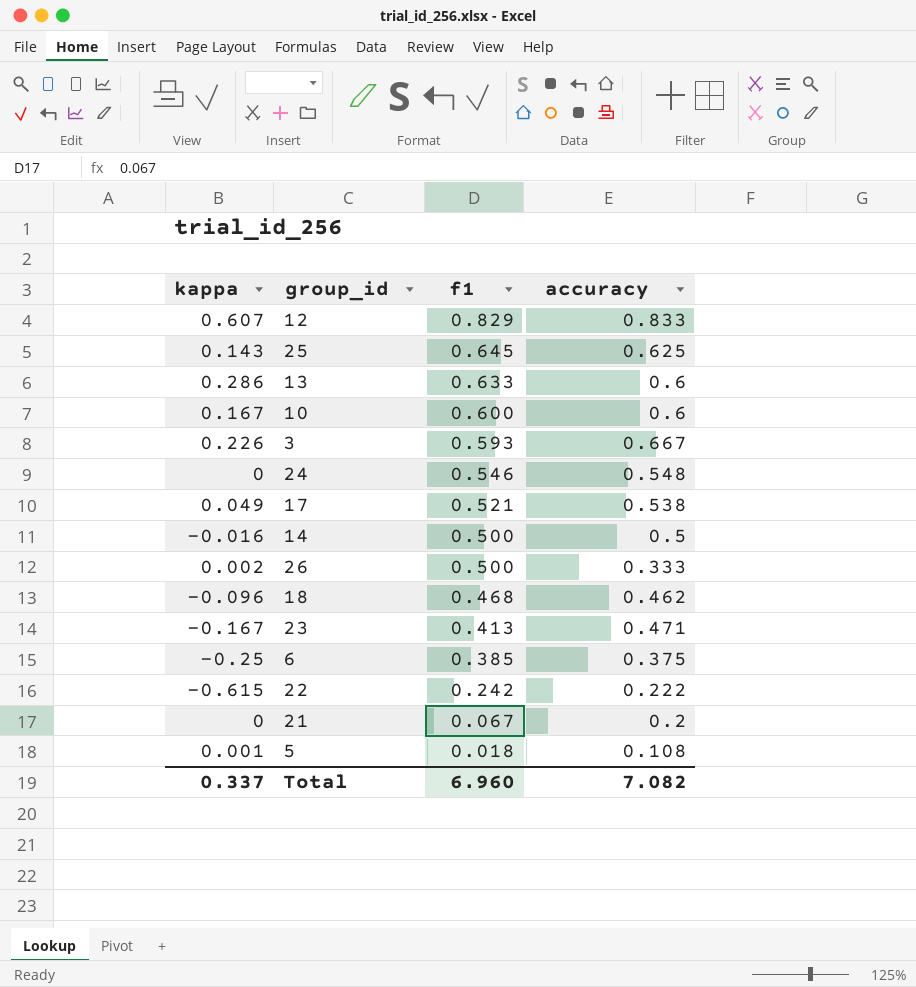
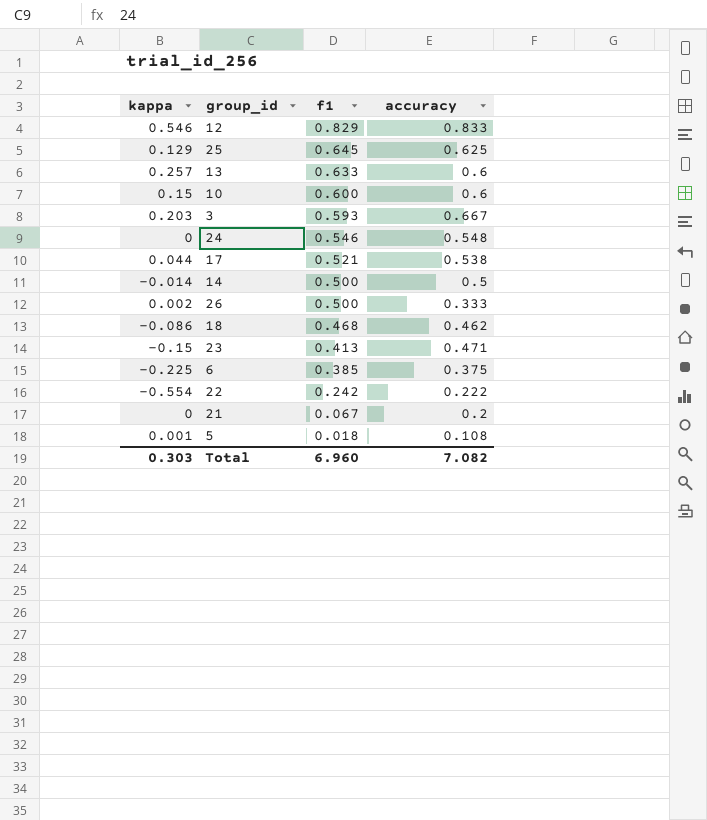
12 | kappa: 0.607 -> 0.546
25 | kappa: 0.143 -> 0.129
13 | kappa: 0.286 -> 0.257
10 | kappa: 0.167 -> 0.15
3 | kappa: 0.226 -> 0.203
17 | kappa: 0.049 -> 0.044
14 | kappa: -0.016 -> -0.014
18 | kappa: -0.096 -> -0.086
23 | kappa: -0.167 -> -0.15
6 | kappa: -0.25 -> -0.225
22 | kappa: -0.615 -> -0.554
Total | kappa: 0.337 -> 0.303

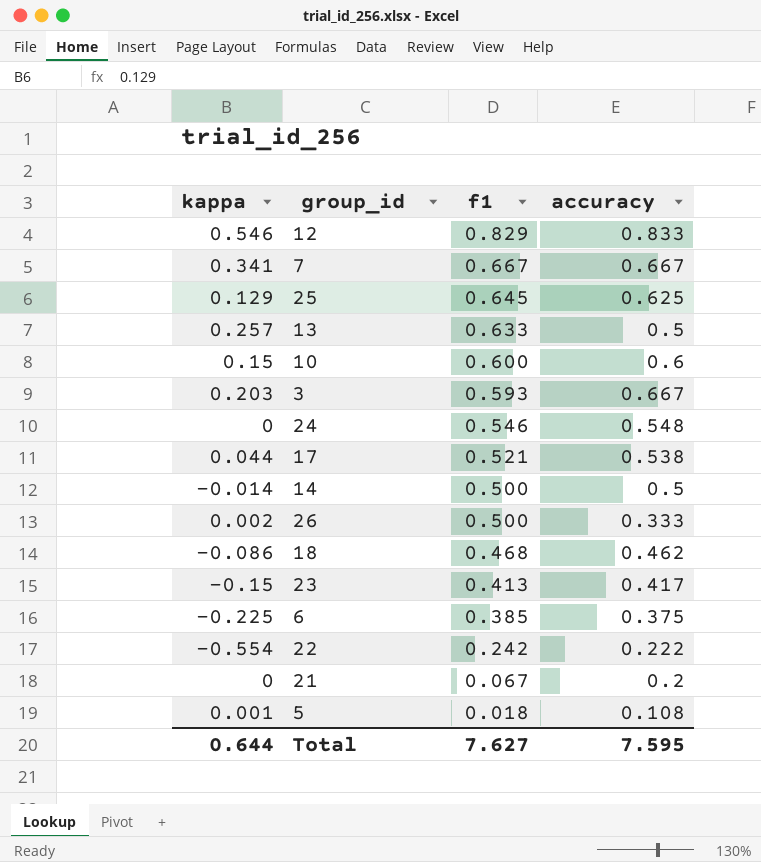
row 7: none -> 0.341 | 0.667 | 0.667
13 | accuracy: 0.6 -> 0.5
23 | accuracy: 0.471 -> 0.417
Total | kappa: 0.303 -> 0.644
Total | f1: 6.960 -> 7.627
Total | accuracy: 7.082 -> 7.595

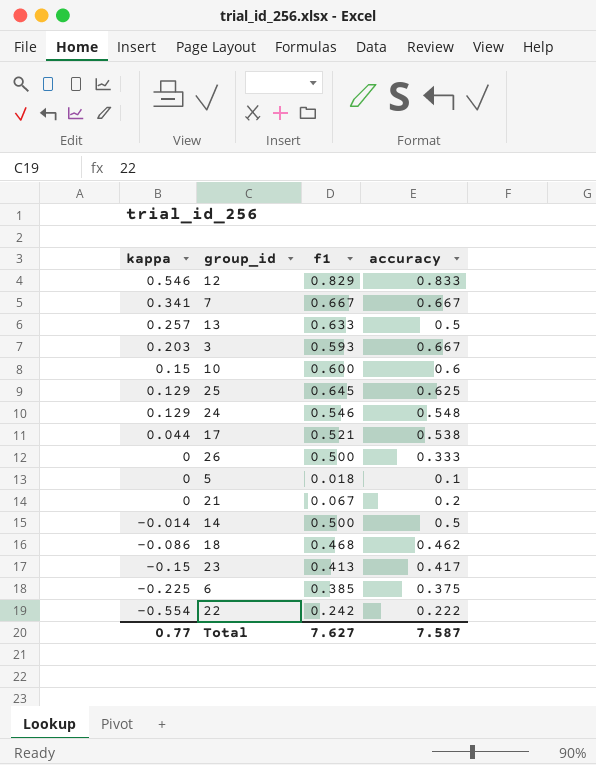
row order: f1 descending -> kappa descending
24 | kappa: 0 -> 0.129
26 | kappa: 0.002 -> 0
5 | kappa: 0.001 -> 0
5 | accuracy: 0.108 -> 0.1
Total | kappa: 0.644 -> 0.77
Total | accuracy: 7.595 -> 7.587

